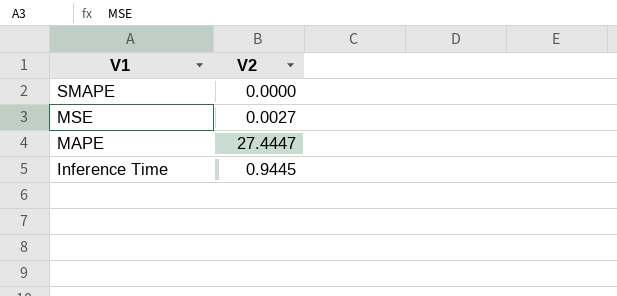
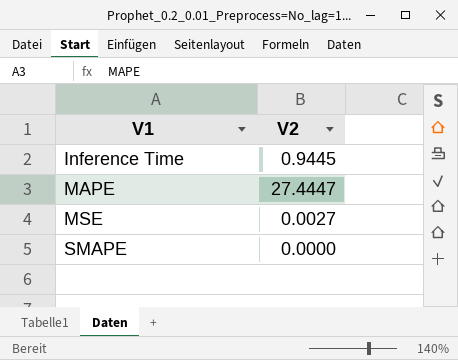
row order: V1 descending -> V1 ascending

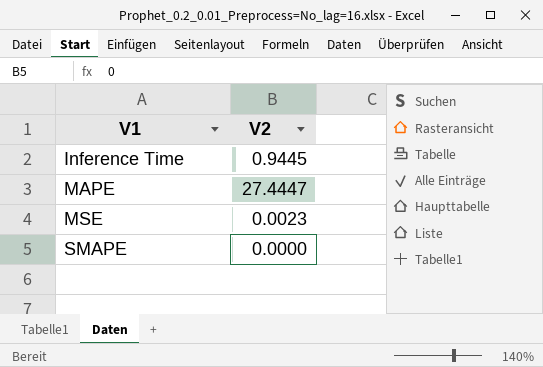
MSE | V2: 0.0027 -> 0.0023

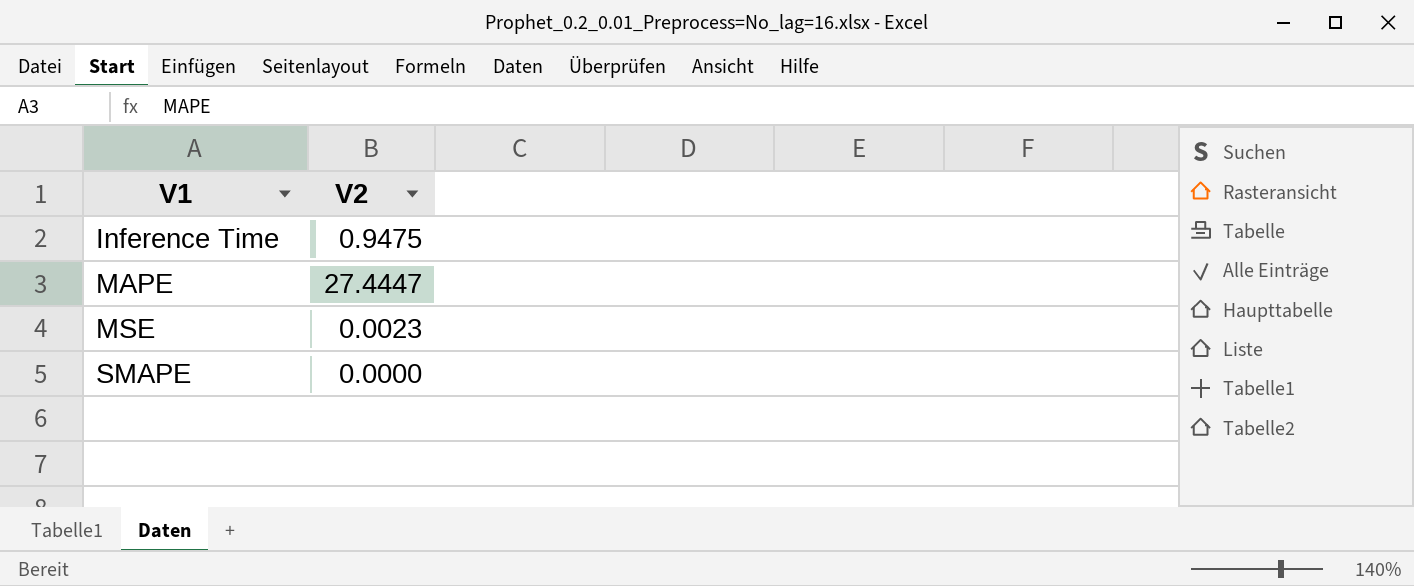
Inference Time | V2: 0.9445 -> 0.9475

